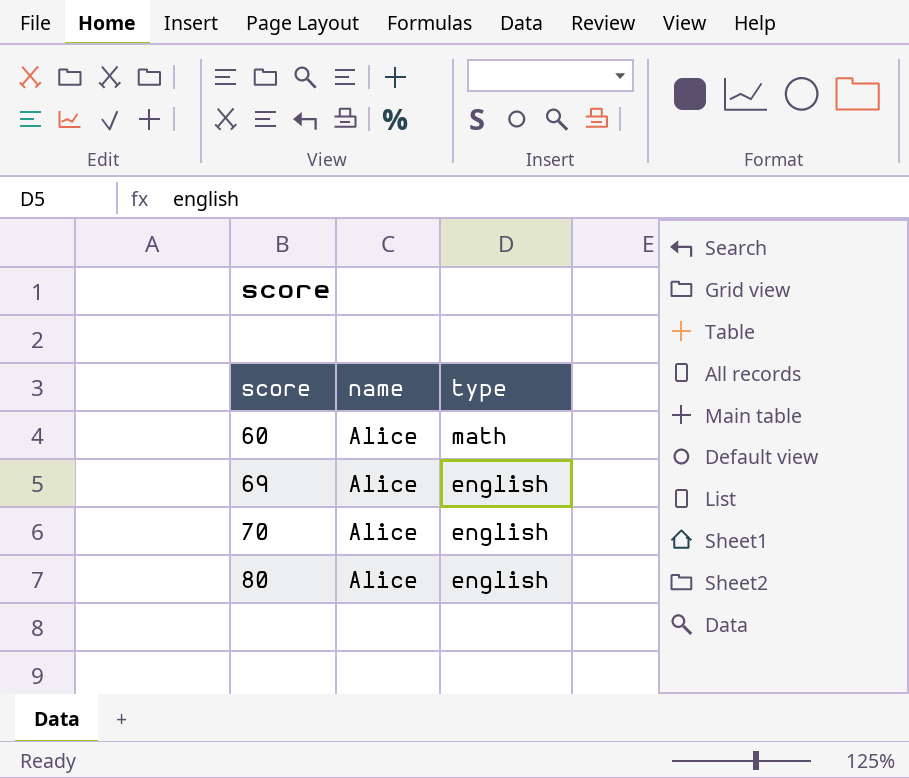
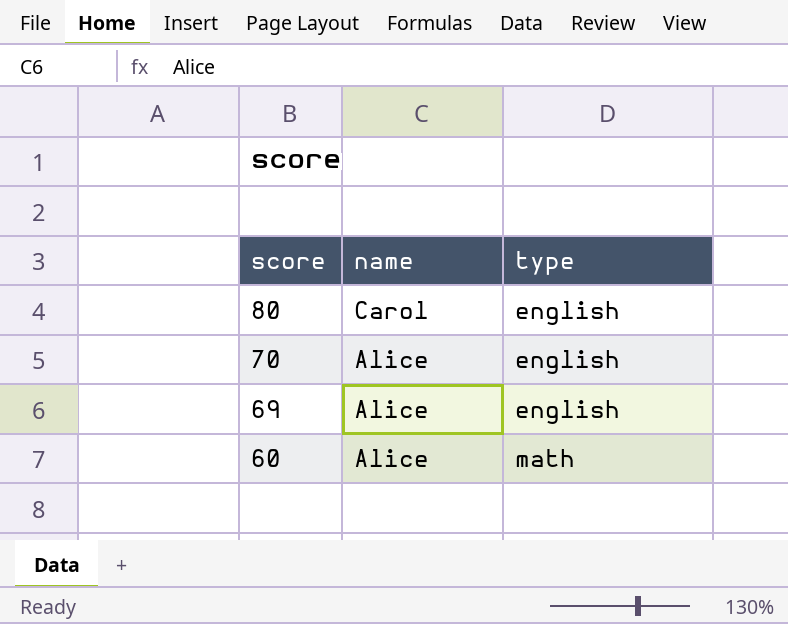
row order: score ascending -> score descending
80 | name: Alice -> Carol

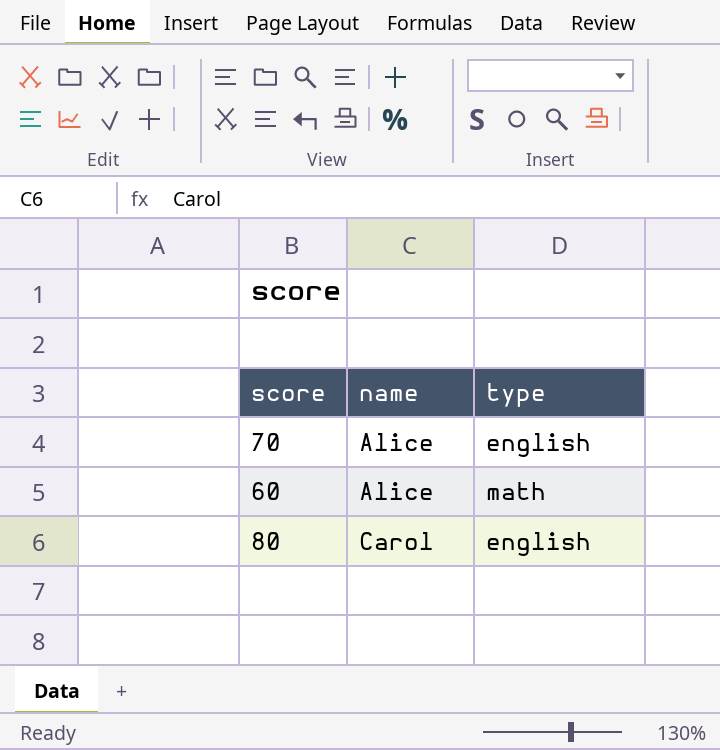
row order: score descending -> name ascending
row 69: Alice | english -> none

